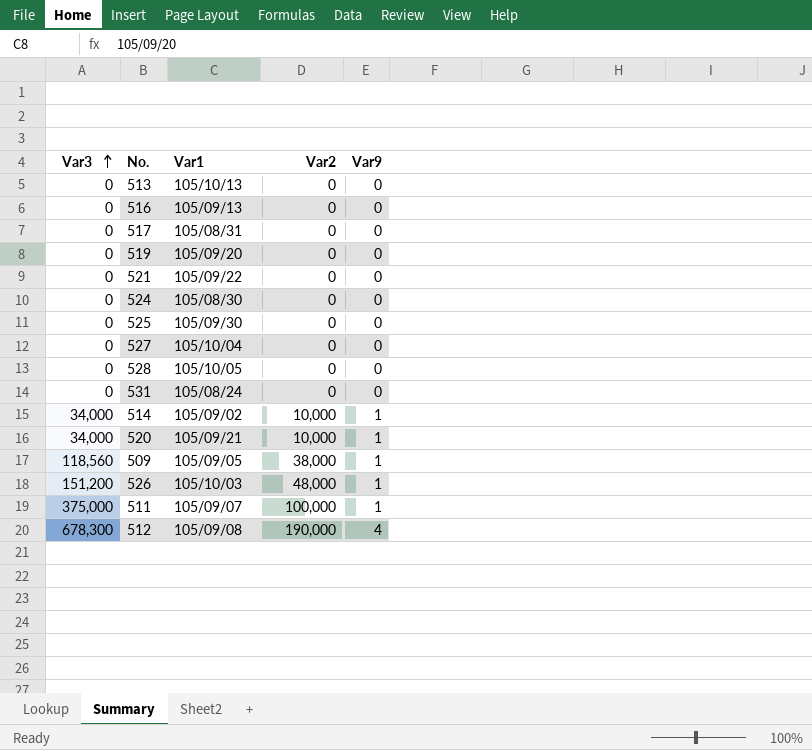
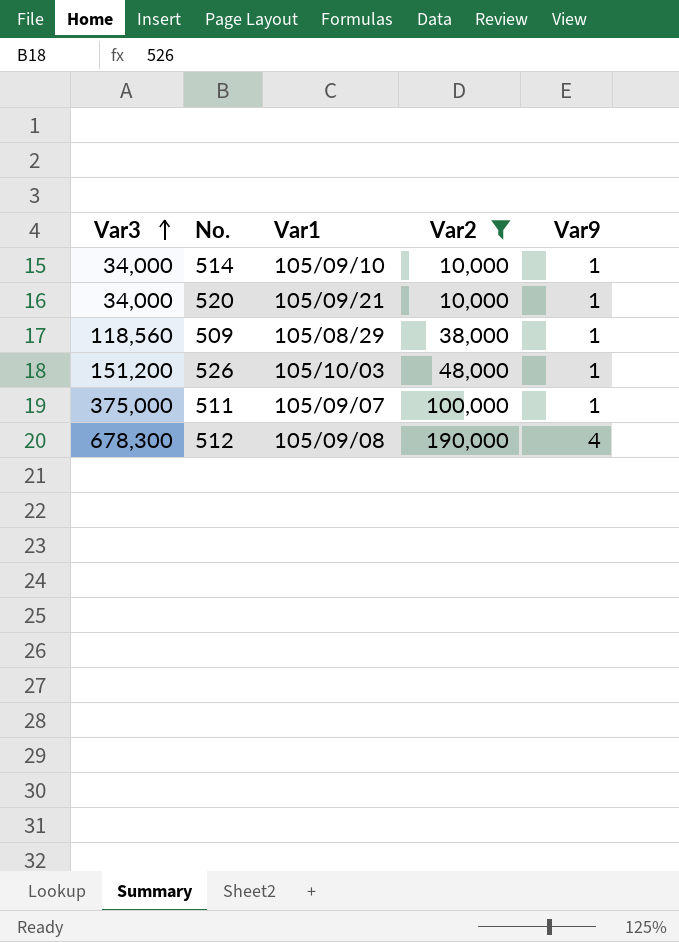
filter: none -> Var2 != 0
514 | Var1: 105/09/02 -> 105/09/10
509 | Var1: 105/09/05 -> 105/08/29

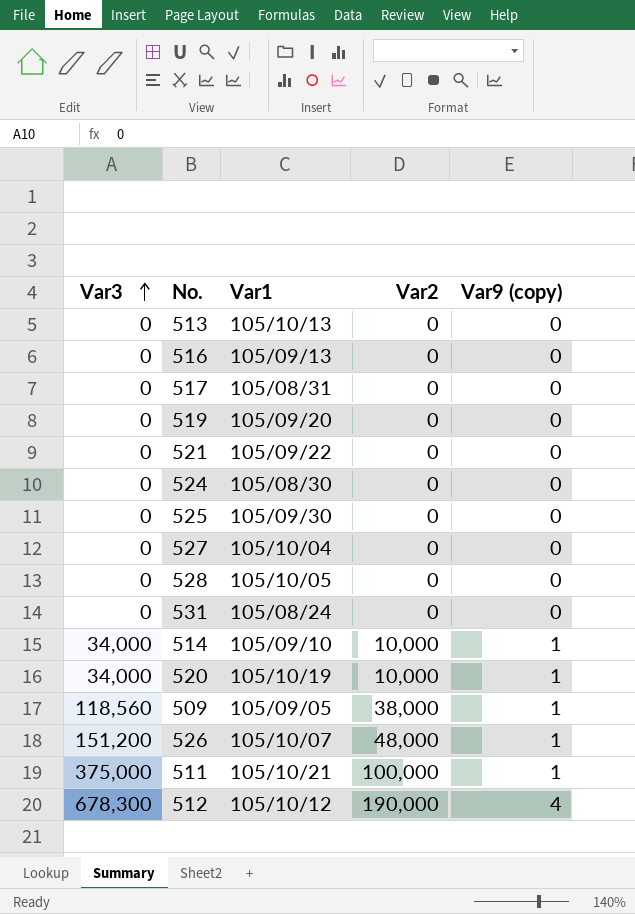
filter: Var2 != 0 -> none
column name: Var9 -> Var9 (copy)
520 | Var1: 105/09/21 -> 105/10/19
509 | Var1: 105/08/29 -> 105/09/05
526 | Var1: 105/10/03 -> 105/10/07
511 | Var1: 105/09/07 -> 105/10/21
512 | Var1: 105/09/08 -> 105/10/12

